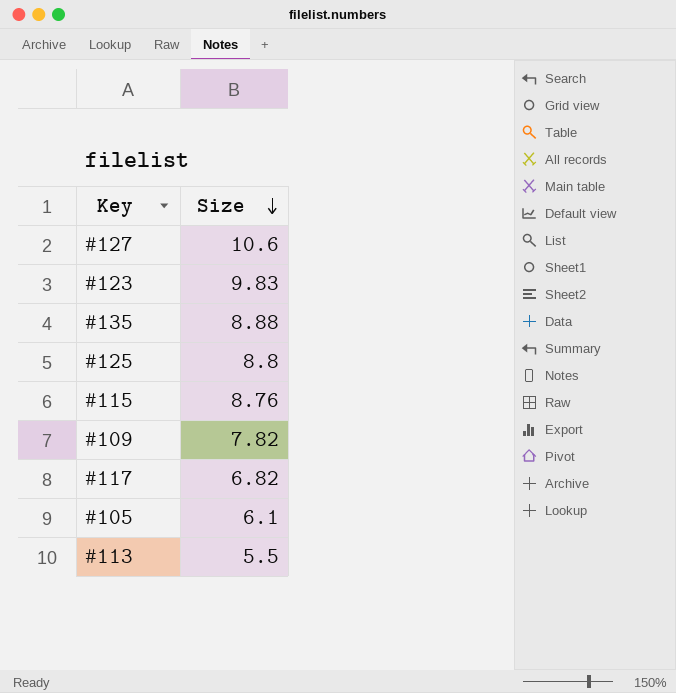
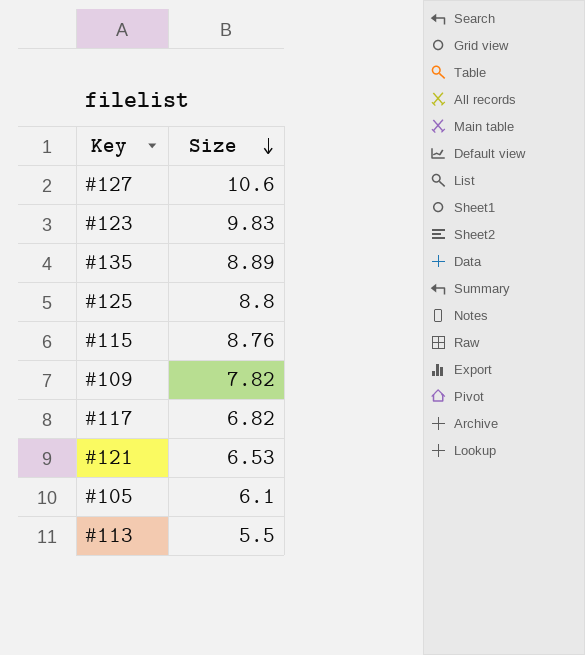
#135 | Size: 8.88 -> 8.89
row #121: none -> 6.53

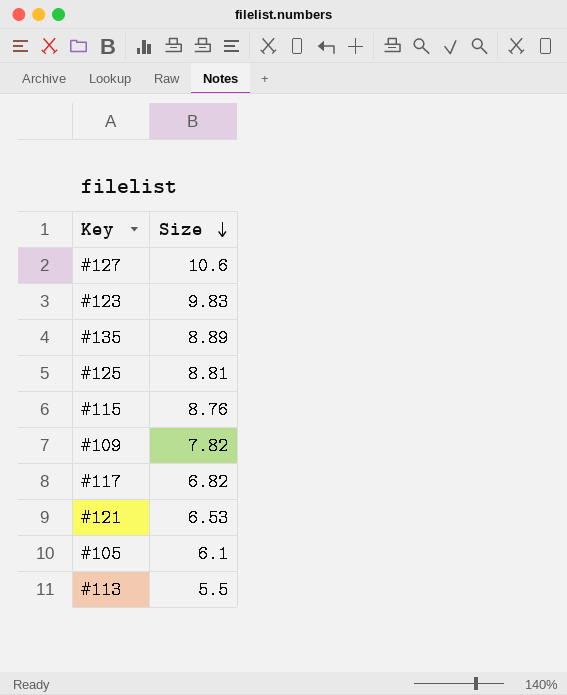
#125 | Size: 8.8 -> 8.81

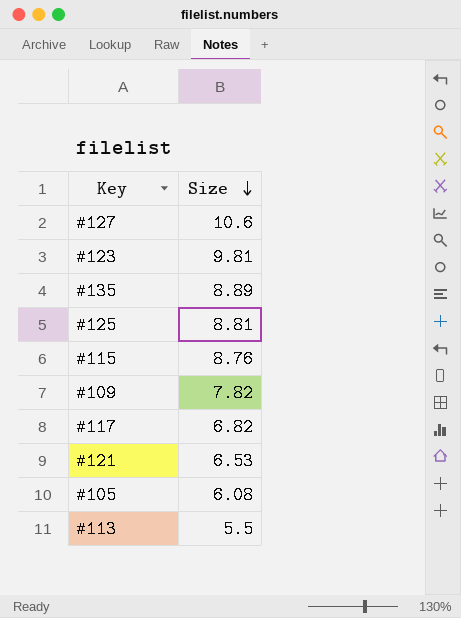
#123 | Size: 9.83 -> 9.81
#105 | Size: 6.1 -> 6.08

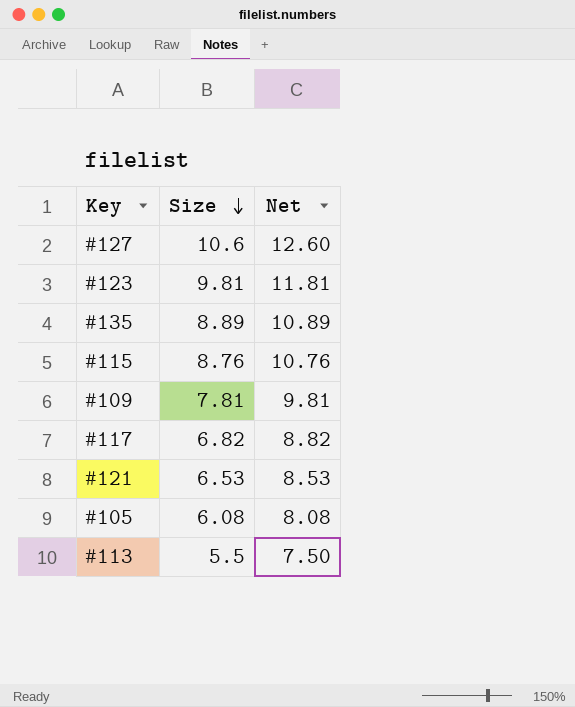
column Net | formula: none -> [Size] + 2
row #125: 8.81 -> none
#109 | Size: 7.82 -> 7.81

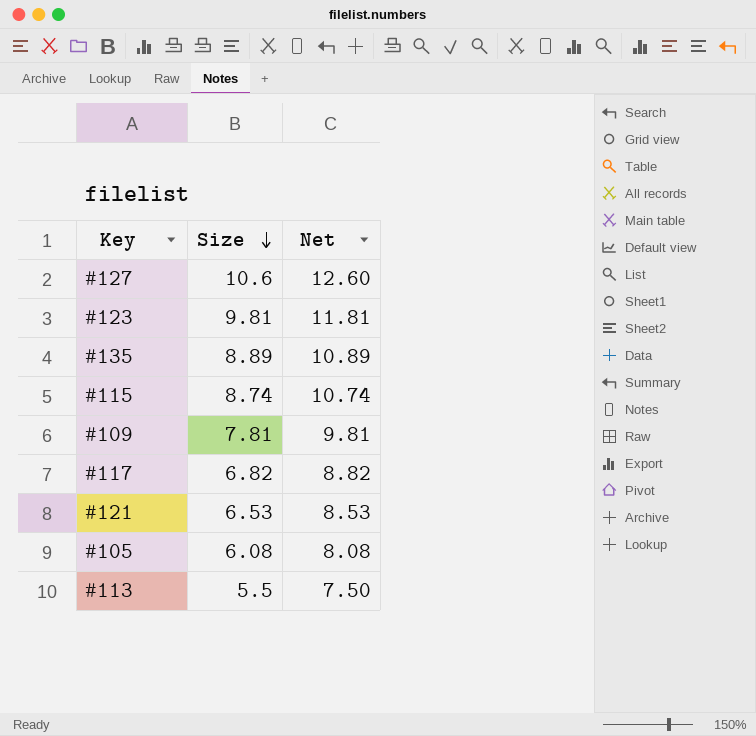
#115 | Size: 8.76 -> 8.74
#115 | Net: 10.76 -> 10.74

